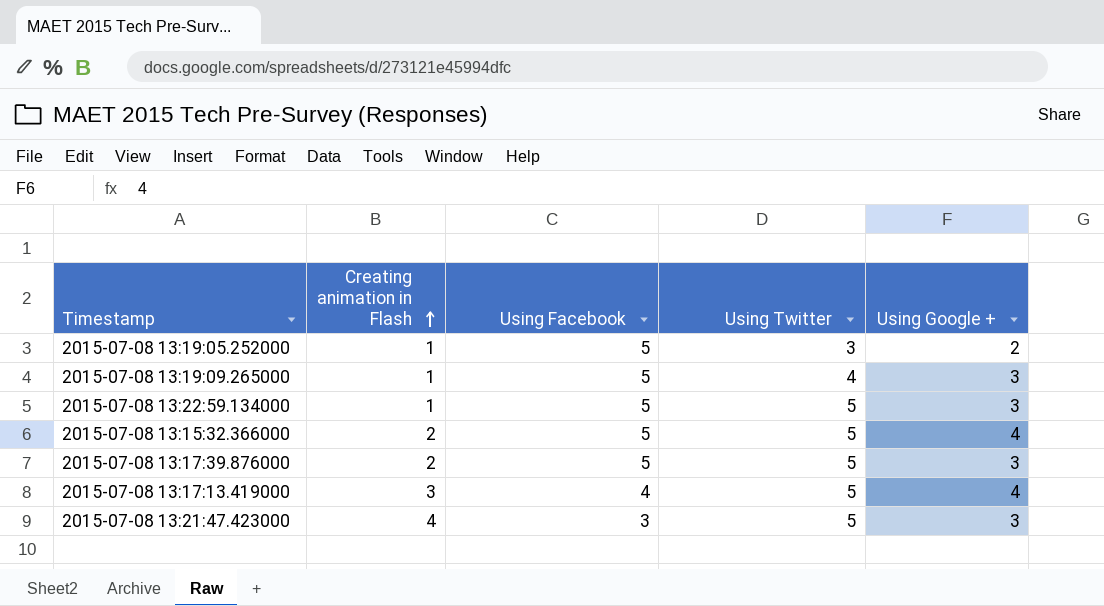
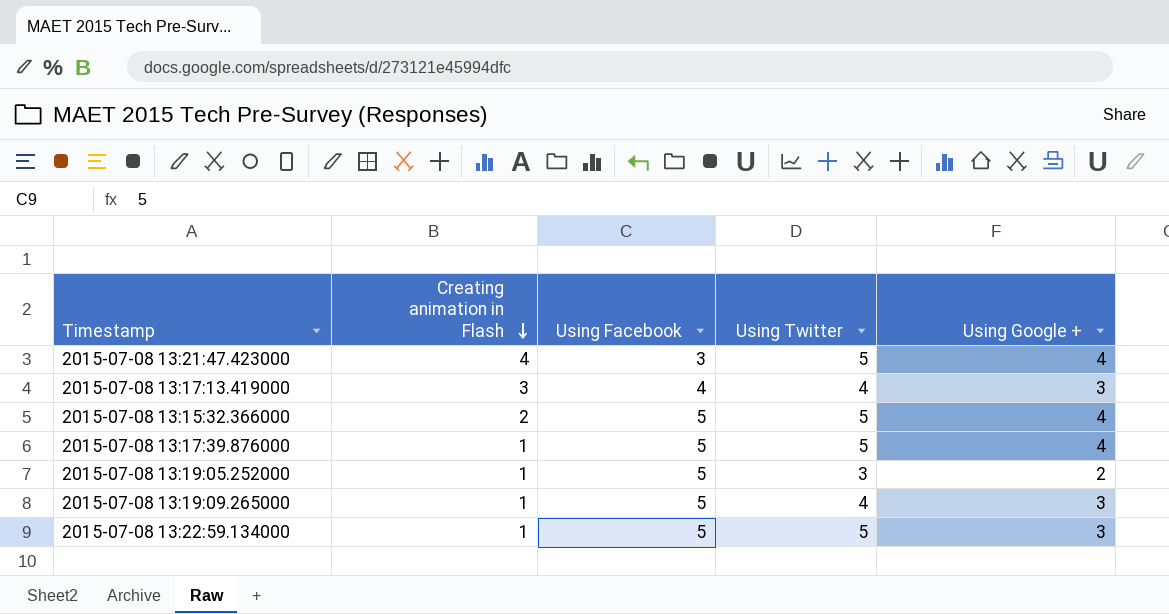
row order: Creating animation in Flash ascending -> Creating animation in Flash descending
2015-07-08 13:21:47.423000 | Using Google +: 3 -> 4
2015-07-08 13:17:13.419000 | Using Twitter: 5 -> 4
2015-07-08 13:17:13.419000 | Using Google +: 4 -> 3
2015-07-08 13:17:39.876000 | Creating animation in Flash: 2 -> 1
2015-07-08 13:17:39.876000 | Using Google +: 3 -> 4

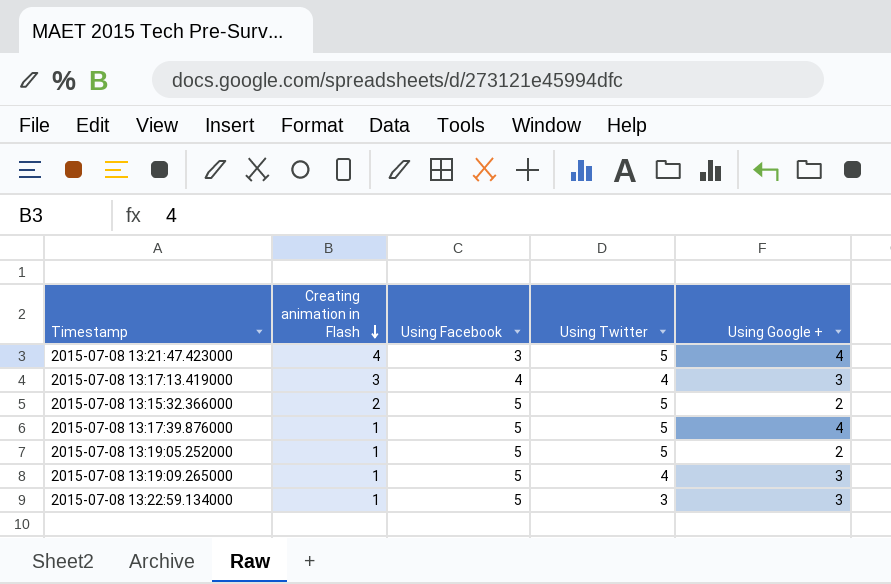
2015-07-08 13:15:32.366000 | Using Google +: 4 -> 2
2015-07-08 13:19:05.252000 | Using Twitter: 3 -> 5
2015-07-08 13:22:59.134000 | Using Twitter: 5 -> 3

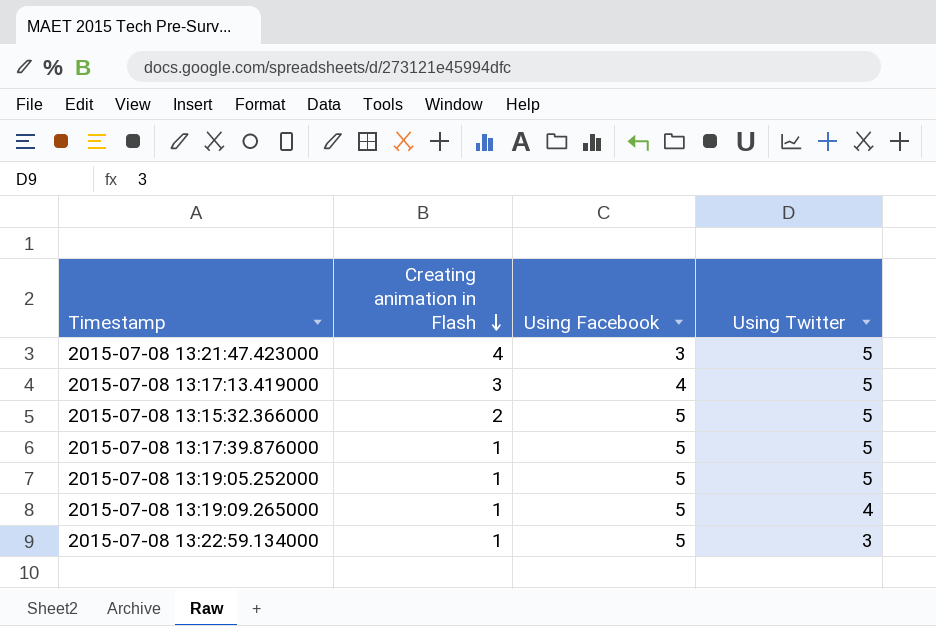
column Using Google + | position: 5 -> none
2015-07-08 13:17:13.419000 | Using Twitter: 4 -> 5

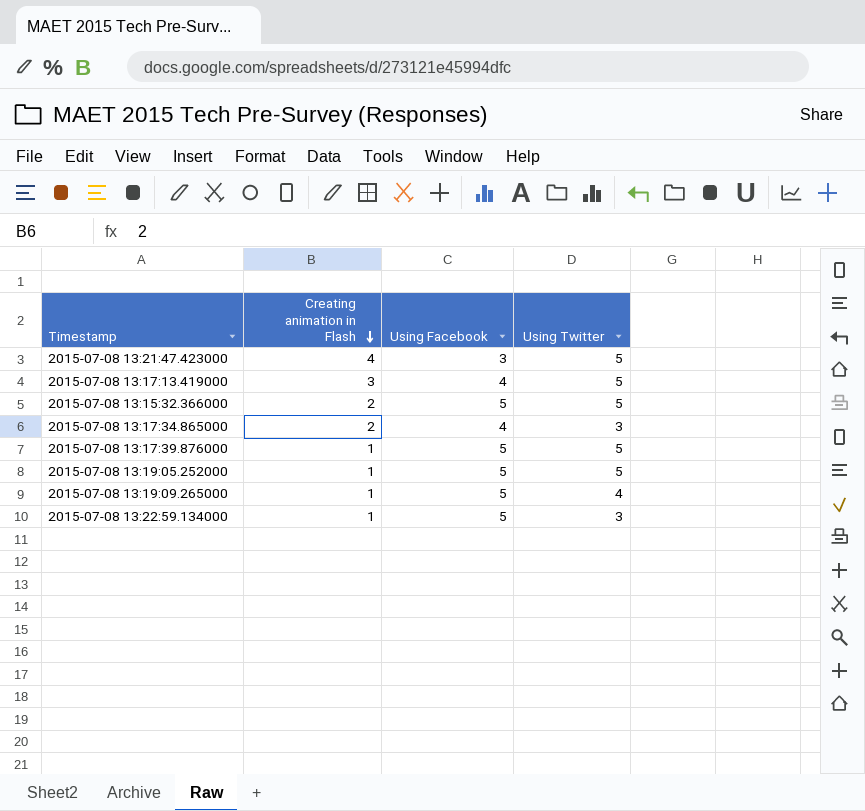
row 2015-07-08 13:17:34.865000: none -> 2 | 4 | 3

